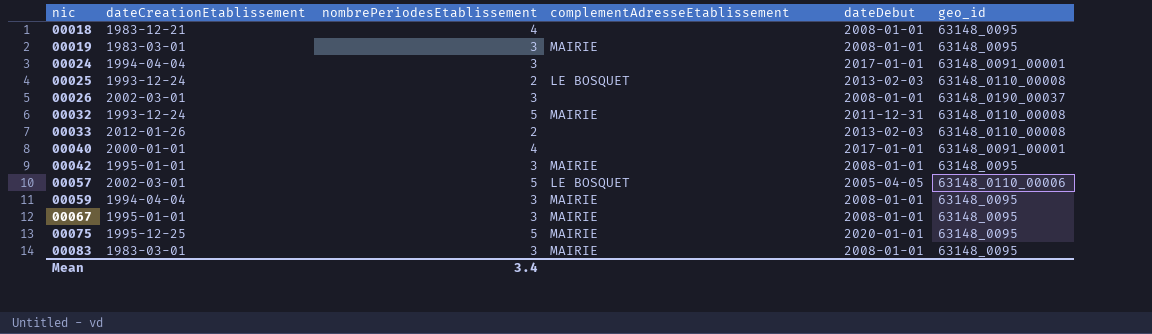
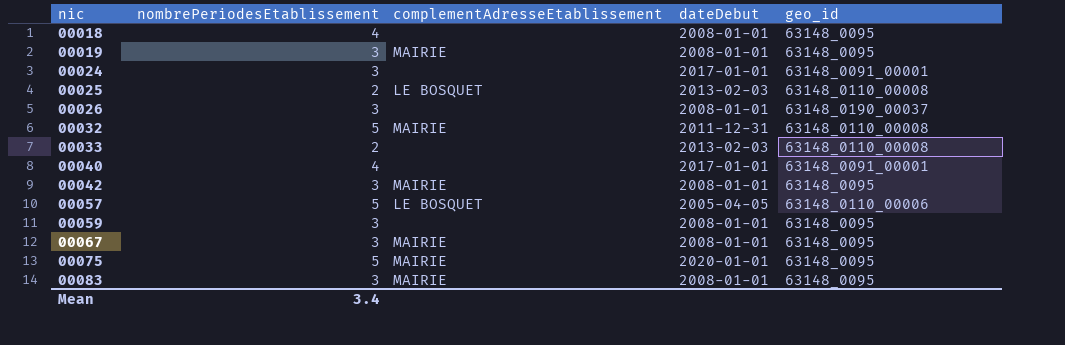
column dateCreationEtablissement | position: 2 -> none
00059 | complementAdresseEtablissement: MAIRIE -> none

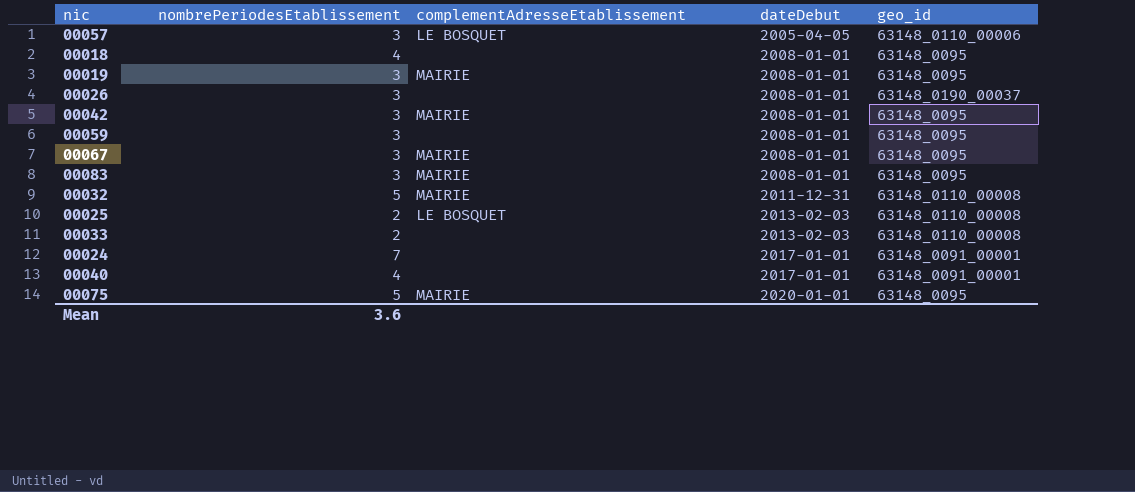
row order: nic ascending -> dateDebut ascending
00057 | nombrePeriodesEtablissement: 5 -> 3
00024 | nombrePeriodesEtablissement: 3 -> 7
Mean | nombrePeriodesEtablissement: 3.4 -> 3.6

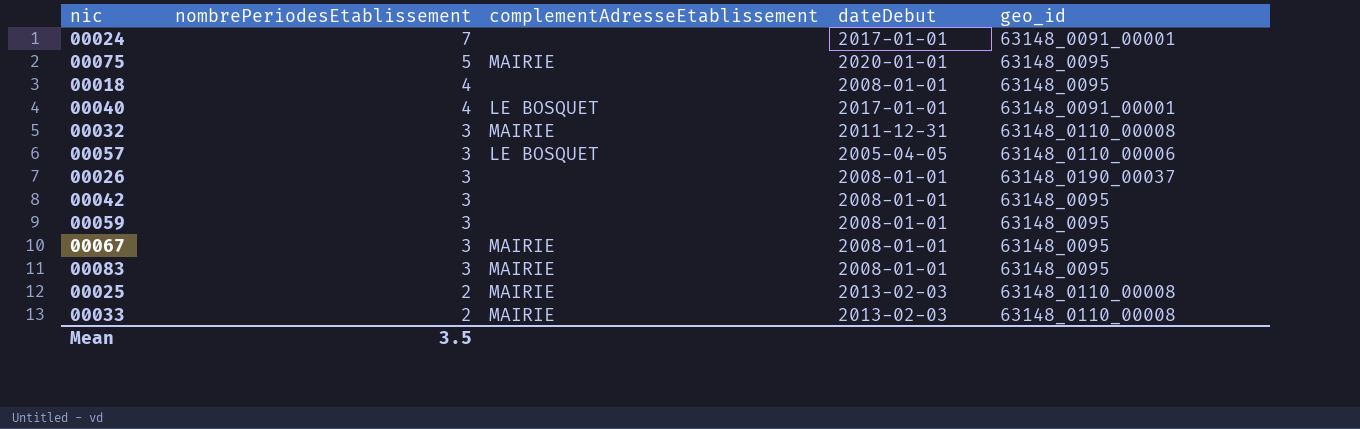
row order: dateDebut ascending -> nombrePeriodesEtablissement descending
row 00019: 3 | MAIRIE | 2008-01-01 | 63148_0095 -> none
00040 | complementAdresseEtablissement: none -> LE BOSQUET
00032 | nombrePeriodesEtablissement: 5 -> 3
00042 | complementAdresseEtablissement: MAIRIE -> none
00025 | complementAdresseEtablissement: LE BOSQUET -> MAIRIE
00033 | complementAdresseEtablissement: none -> MAIRIE
Mean | nombrePeriodesEtablissement: 3.6 -> 3.5

